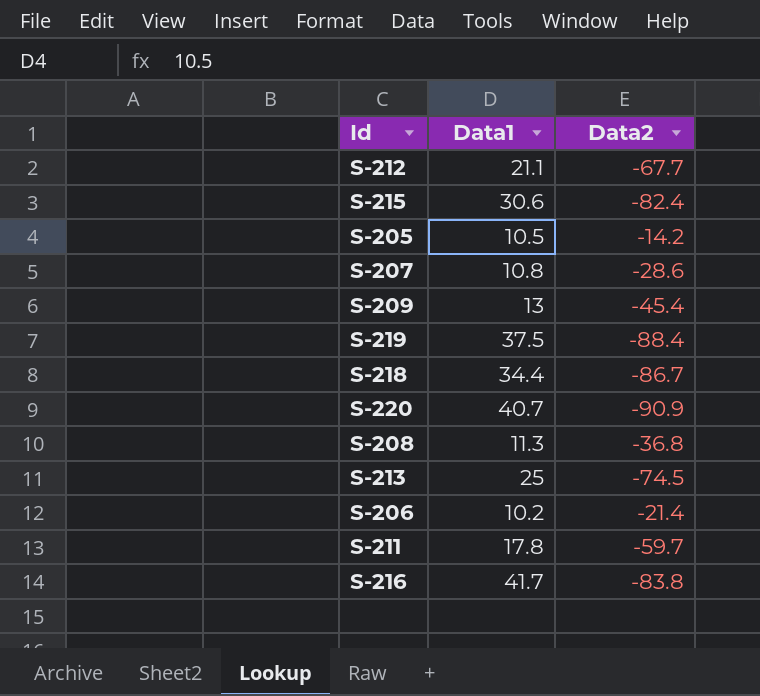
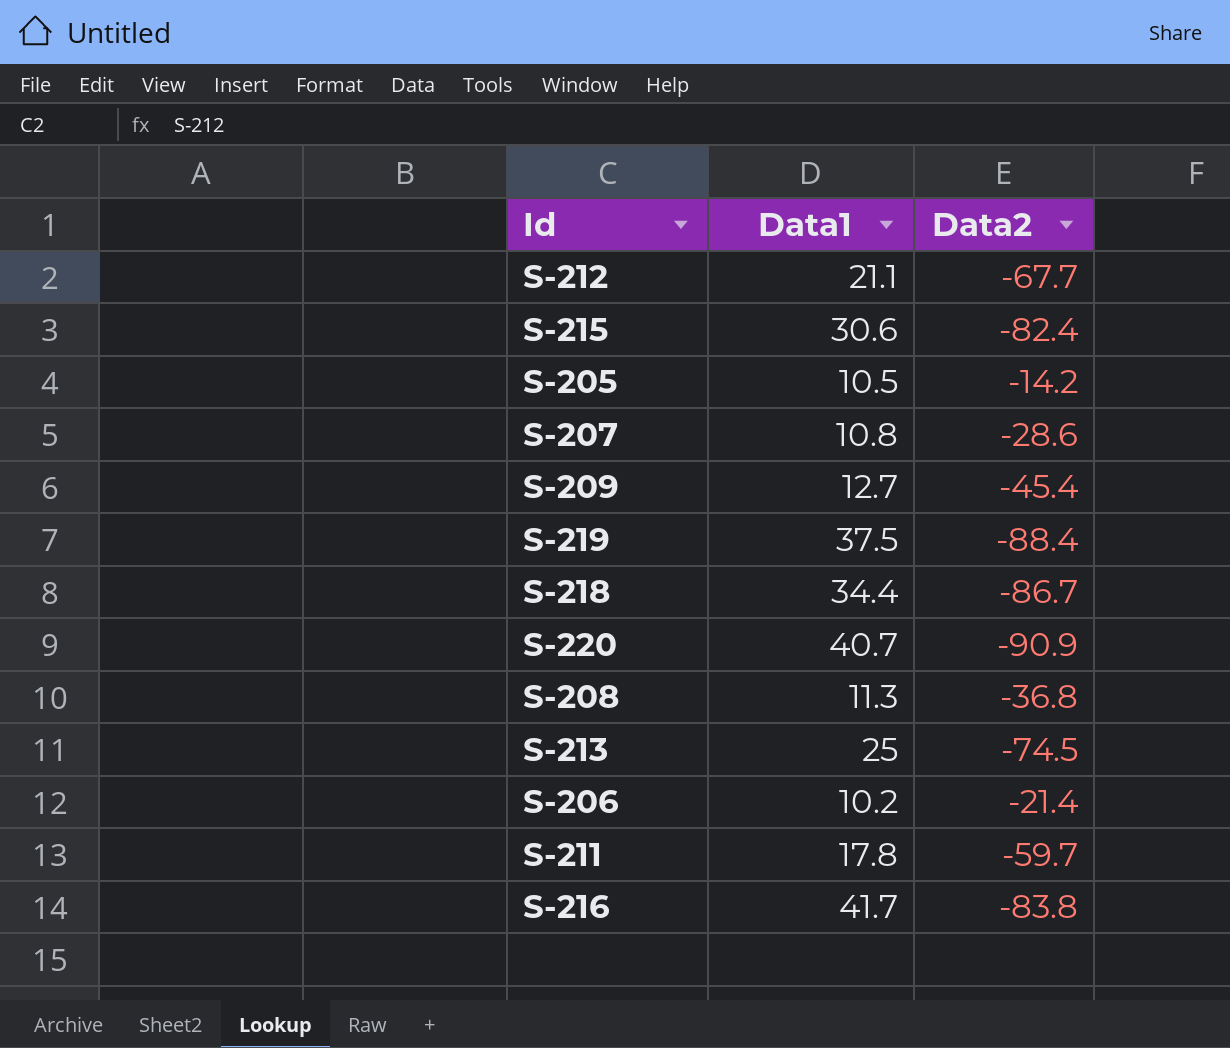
S-209 | Data1: 13 -> 12.7

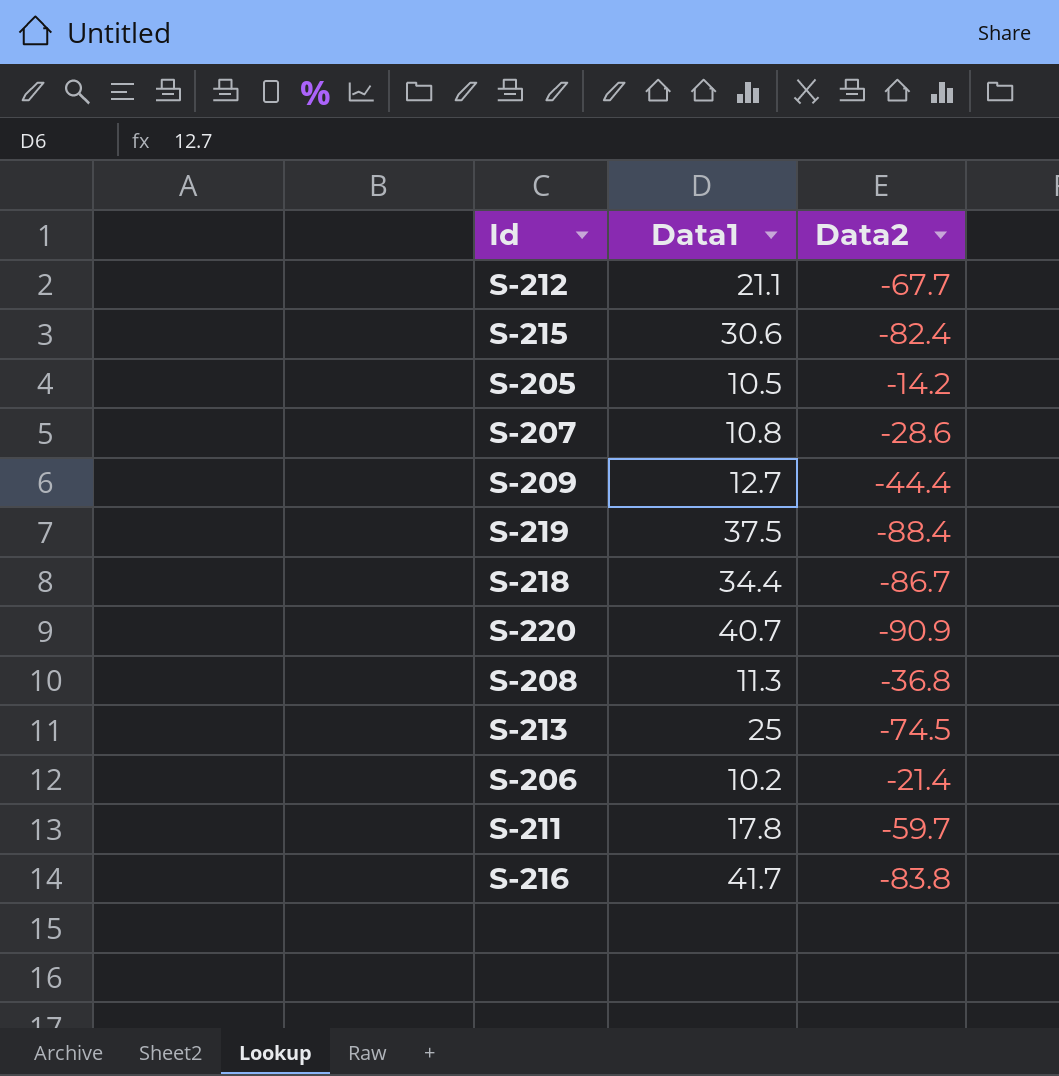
S-209 | Data2: -45.4 -> -44.4

